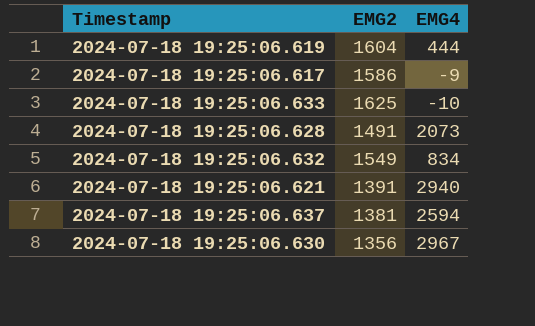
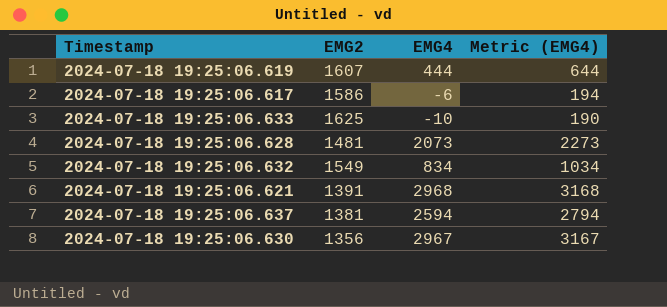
column Metric (EMG4) | formula: none -> [EMG4] + 200
2024-07-18 19:25:06.619 | EMG2: 1604 -> 1607
2024-07-18 19:25:06.617 | EMG4: -9 -> -6
2024-07-18 19:25:06.628 | EMG2: 1491 -> 1481
2024-07-18 19:25:06.621 | EMG4: 2940 -> 2968

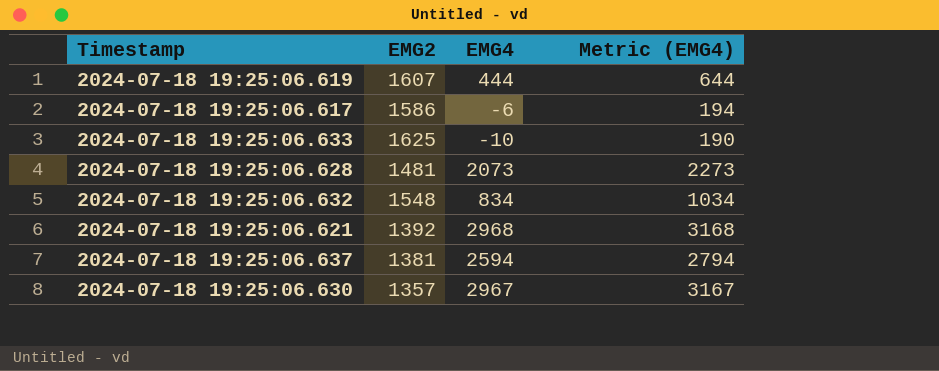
2024-07-18 19:25:06.632 | EMG2: 1549 -> 1548
2024-07-18 19:25:06.621 | EMG2: 1391 -> 1392
2024-07-18 19:25:06.630 | EMG2: 1356 -> 1357

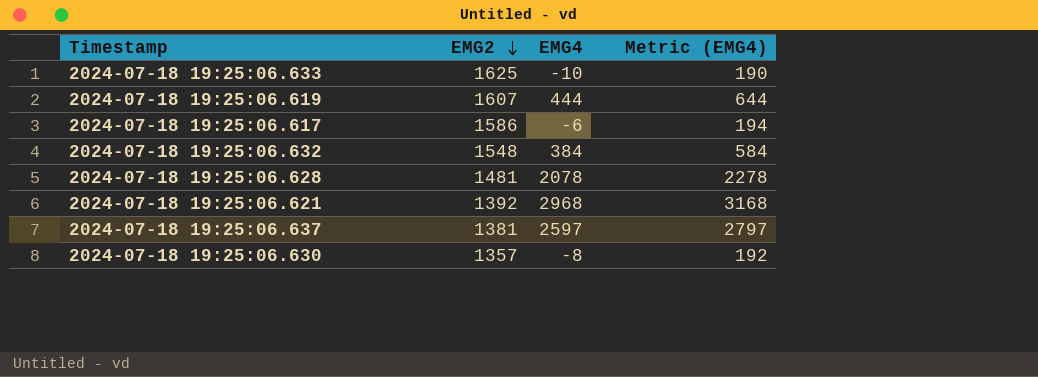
row order: none -> EMG2 descending
2024-07-18 19:25:06.632 | EMG4: 834 -> 384
2024-07-18 19:25:06.632 | Metric (EMG4): 1034 -> 584
2024-07-18 19:25:06.628 | EMG4: 2073 -> 2078
2024-07-18 19:25:06.628 | Metric (EMG4): 2273 -> 2278
2024-07-18 19:25:06.637 | EMG4: 2594 -> 2597
2024-07-18 19:25:06.637 | Metric (EMG4): 2794 -> 2797
2024-07-18 19:25:06.630 | EMG4: 2967 -> -8
2024-07-18 19:25:06.630 | Metric (EMG4): 3167 -> 192

